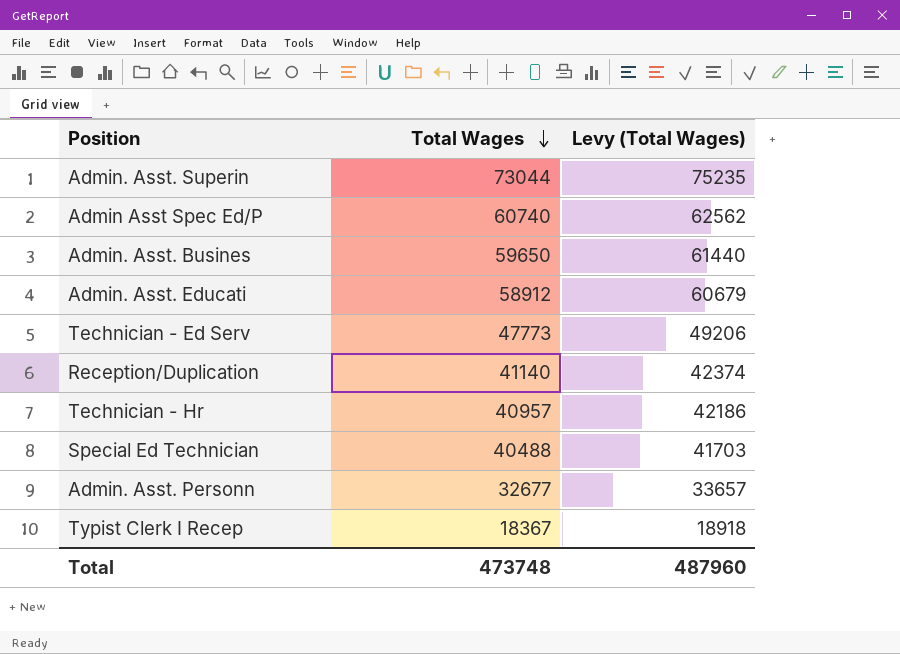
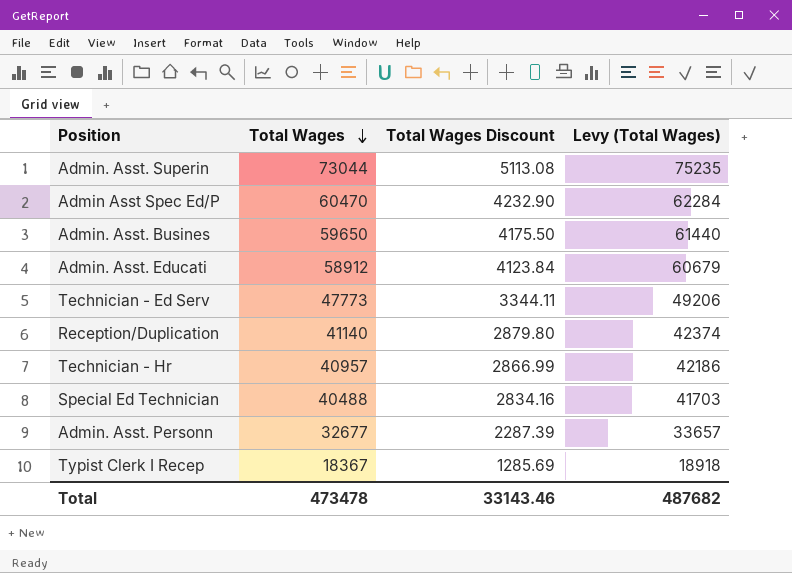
column Total Wages Discount | formula: none -> [Total Wages] * 0.07
Admin Asst Spec Ed/P | Total Wages: 60740 -> 60470
Admin Asst Spec Ed/P | Levy (Total Wages): 62562 -> 62284
Total | Total Wages: 473748 -> 473478
Total | Levy (Total Wages): 487960 -> 487682

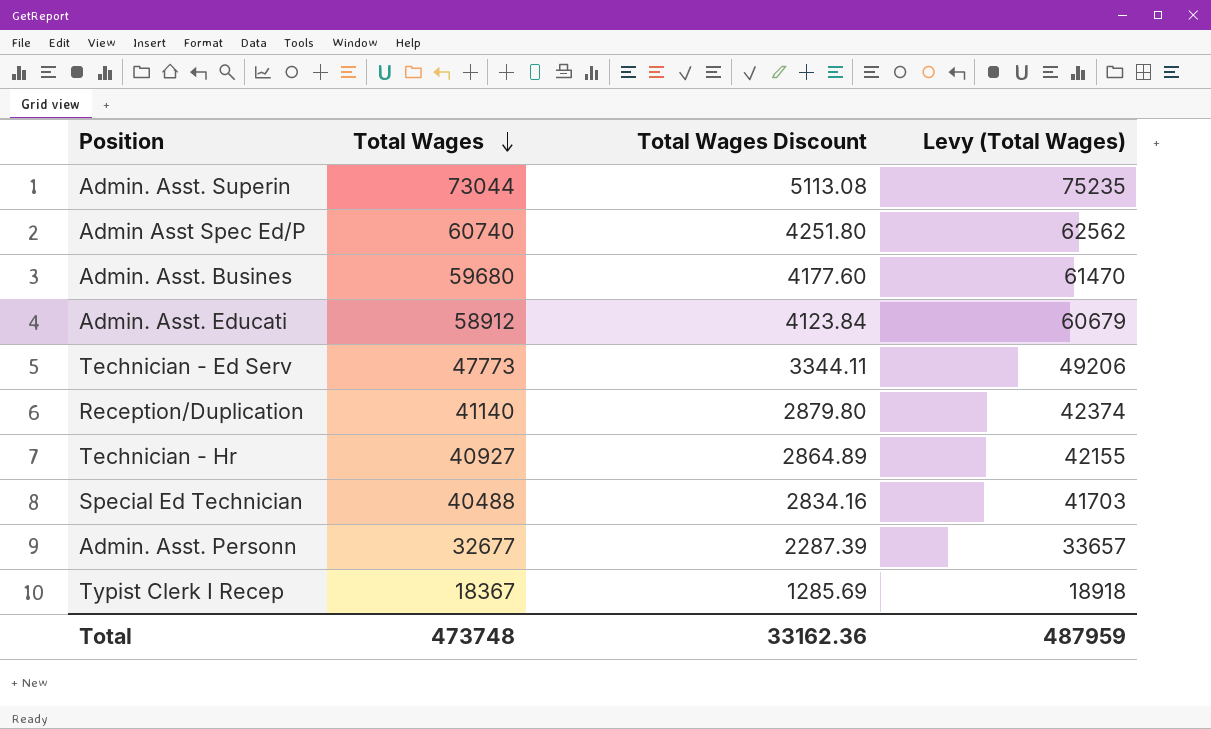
Admin Asst Spec Ed/P | Total Wages: 60470 -> 60740
Admin Asst Spec Ed/P | Total Wages Discount: 4232.90 -> 4251.80
Admin Asst Spec Ed/P | Levy (Total Wages): 62284 -> 62562
Admin. Asst. Busines | Total Wages: 59650 -> 59680
Admin. Asst. Busines | Total Wages Discount: 4175.50 -> 4177.60
Admin. Asst. Busines | Levy (Total Wages): 61440 -> 61470
Technician - Hr | Total Wages: 40957 -> 40927
Technician - Hr | Total Wages Discount: 2866.99 -> 2864.89
Technician - Hr | Levy (Total Wages): 42186 -> 42155
Total | Total Wages: 473478 -> 473748
Total | Total Wages Discount: 33143.46 -> 33162.36
Total | Levy (Total Wages): 487682 -> 487959

